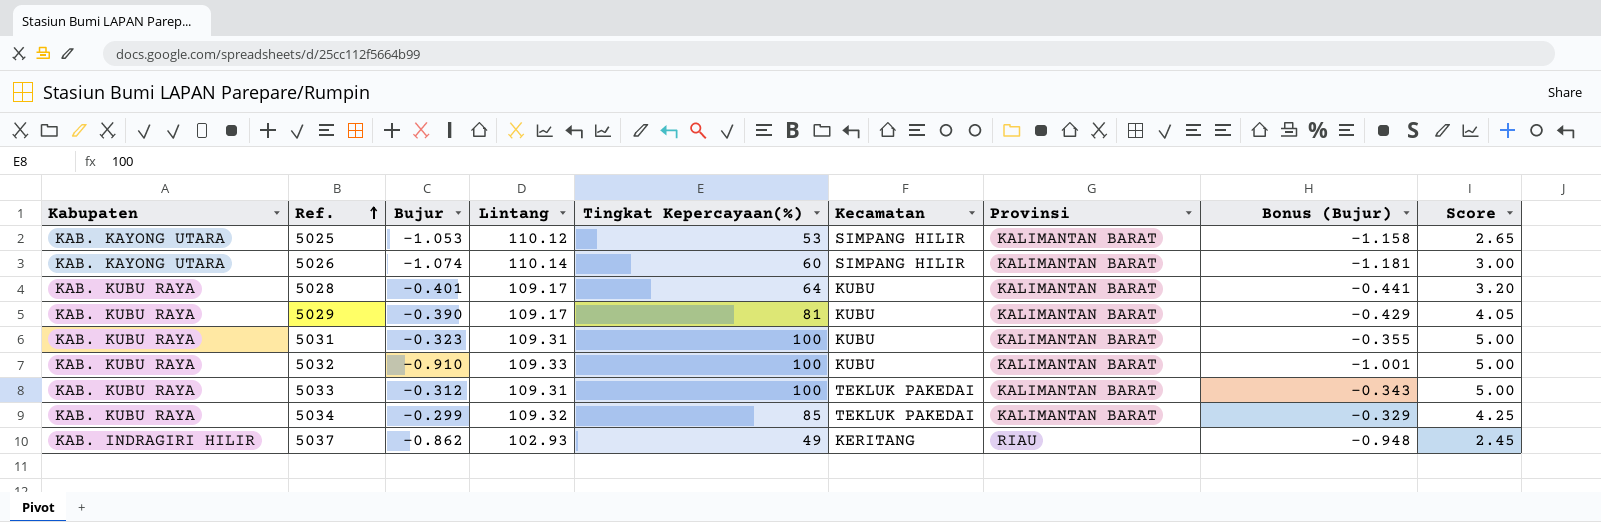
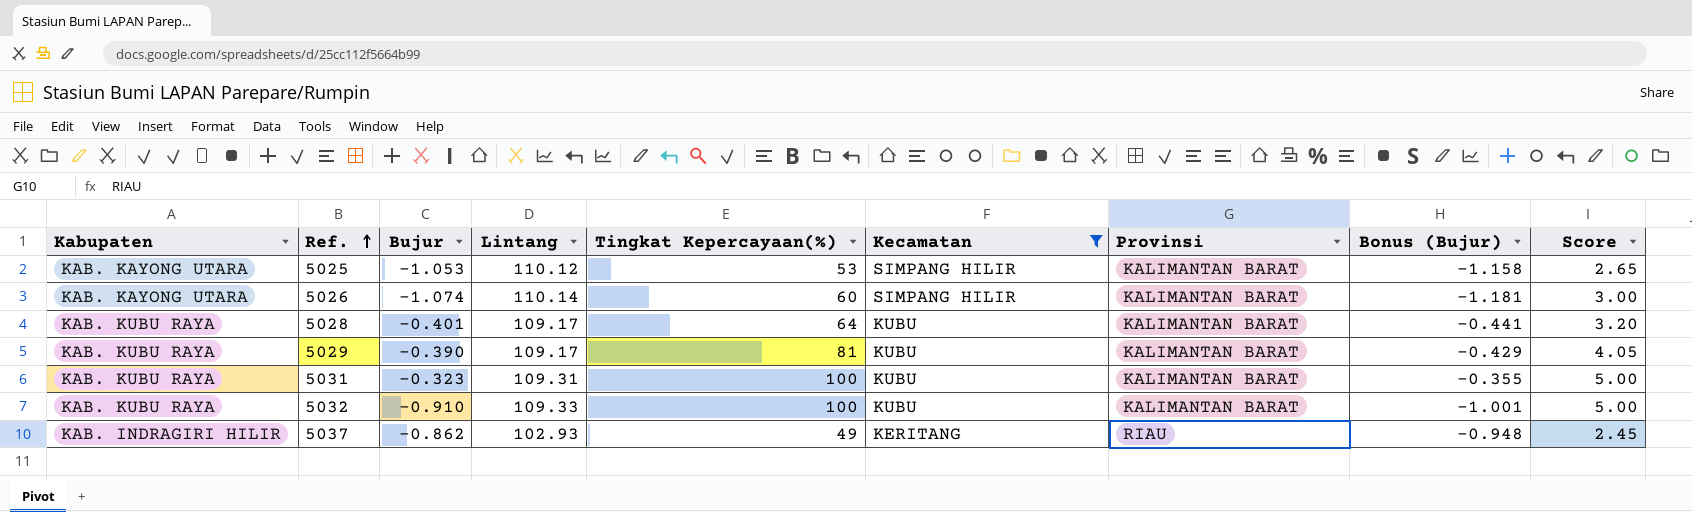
filter: none -> Kecamatan != TEKLUK PAKEDAI

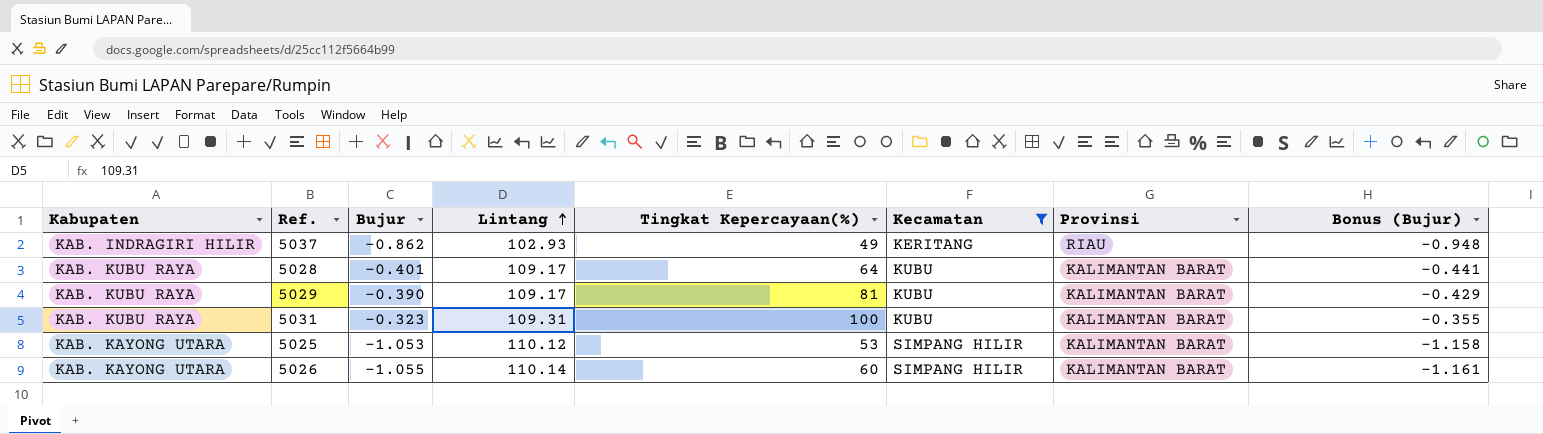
row order: Ref. ascending -> Lintang ascending
column Score | formula: [Tingkat Kepercayaan(%)] * 0.05 -> none
row 5032: KAB. KUBU RAYA | -0.910 | 109.33 | 100 | KUBU | KALIMANTAN BARAT | -1.001 | 5.00 -> none
5026 | Bujur: -1.074 -> -1.055
5026 | Bonus (Bujur): -1.181 -> -1.161

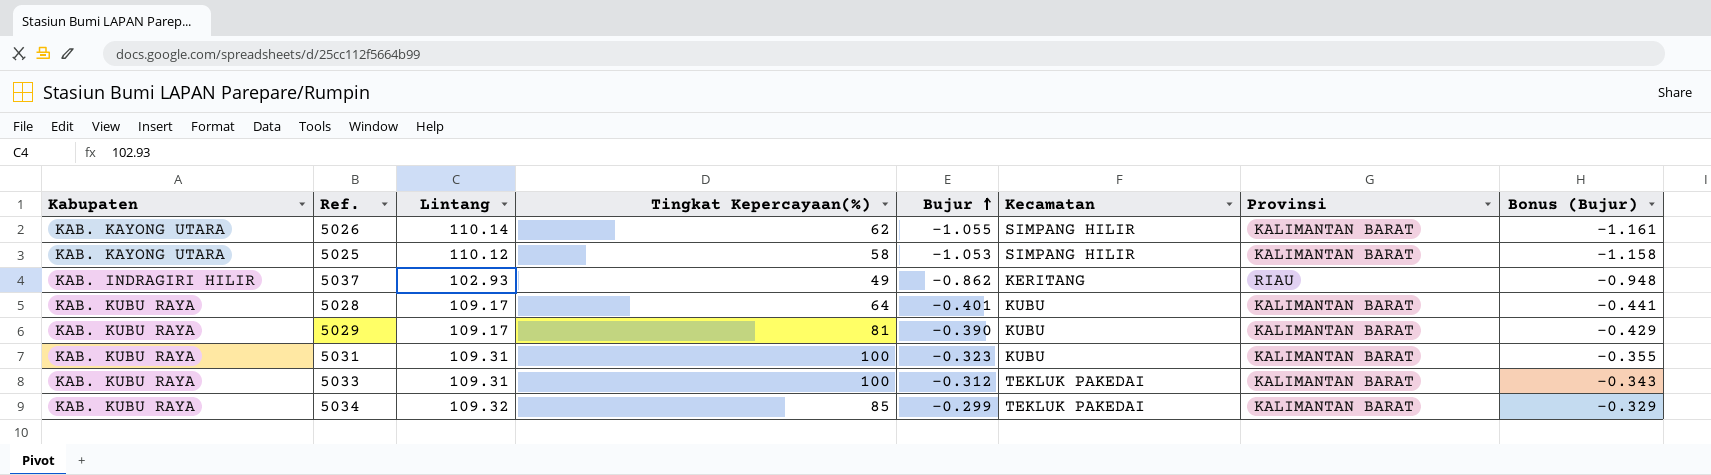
filter: Kecamatan != TEKLUK PAKEDAI -> none
row order: Lintang ascending -> Bujur ascending
column Bujur | position: 3 -> 5
5026 | Tingkat Kepercayaan(%): 60 -> 62
5025 | Tingkat Kepercayaan(%): 53 -> 58

